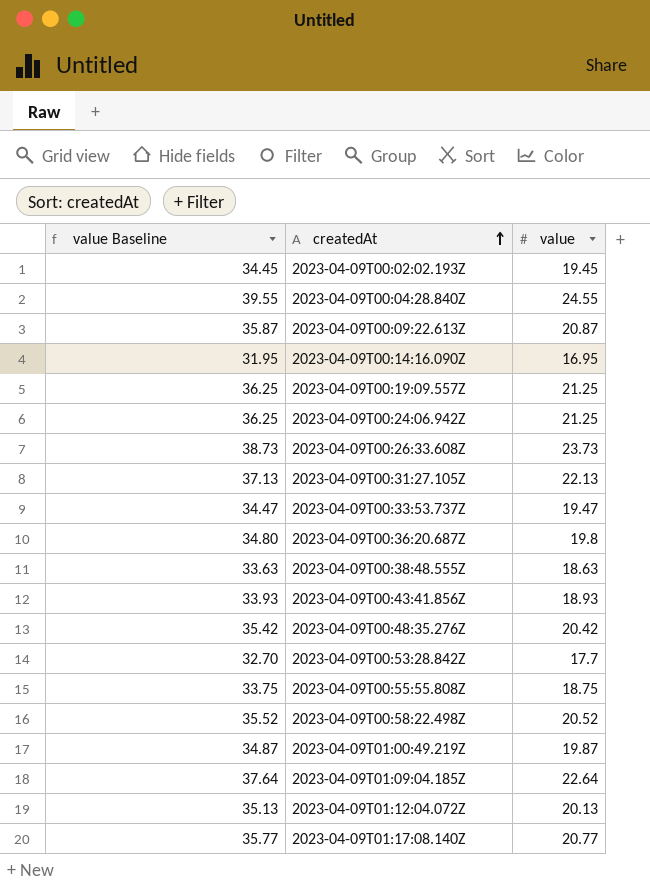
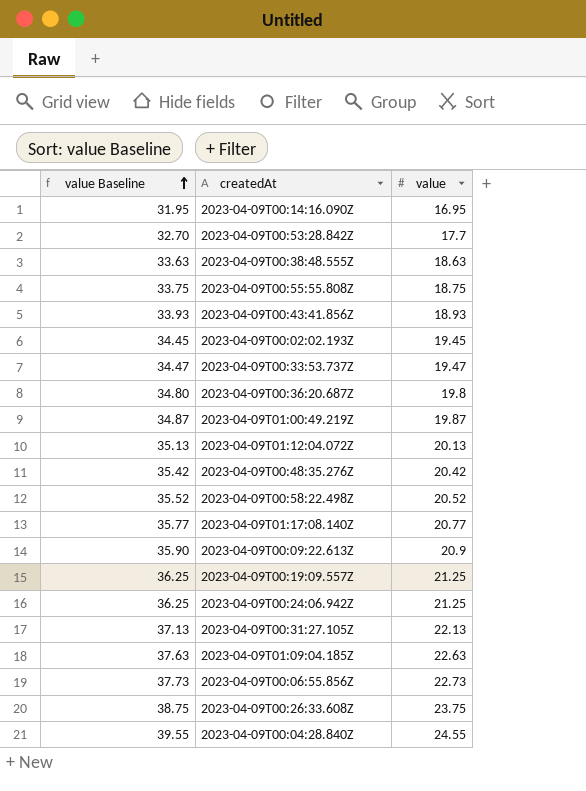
row order: createdAt ascending -> value Baseline ascending
2023-04-09T00:09:22.613Z | value Baseline: 35.87 -> 35.90
2023-04-09T00:09:22.613Z | value: 20.87 -> 20.9
2023-04-09T01:09:04.185Z | value Baseline: 37.64 -> 37.63
2023-04-09T01:09:04.185Z | value: 22.64 -> 22.63
row 2023-04-09T00:06:55.856Z: none -> 37.73 | 22.73
2023-04-09T00:26:33.608Z | value Baseline: 38.73 -> 38.75
2023-04-09T00:26:33.608Z | value: 23.73 -> 23.75

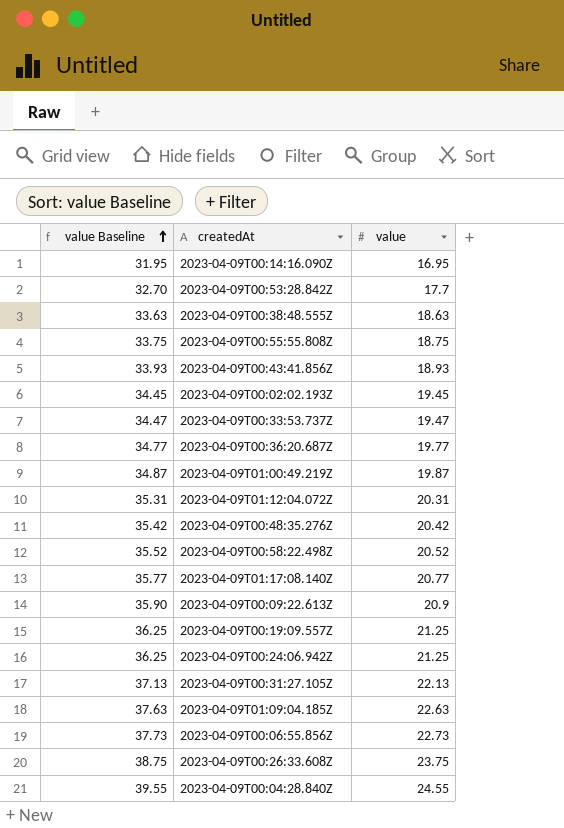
2023-04-09T00:36:20.687Z | value Baseline: 34.80 -> 34.77
2023-04-09T00:36:20.687Z | value: 19.8 -> 19.77
2023-04-09T01:12:04.072Z | value Baseline: 35.13 -> 35.31
2023-04-09T01:12:04.072Z | value: 20.13 -> 20.31

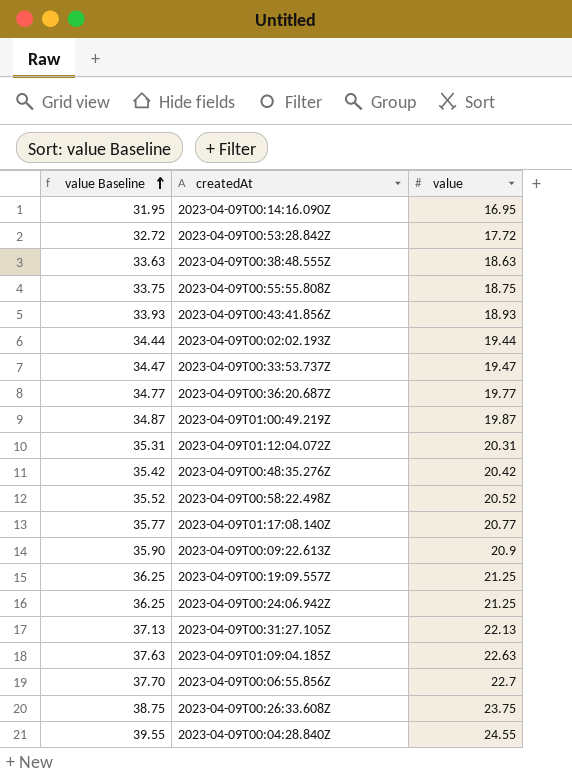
2023-04-09T00:53:28.842Z | value Baseline: 32.70 -> 32.72
2023-04-09T00:53:28.842Z | value: 17.7 -> 17.72
2023-04-09T00:02:02.193Z | value Baseline: 34.45 -> 34.44
2023-04-09T00:02:02.193Z | value: 19.45 -> 19.44
2023-04-09T00:06:55.856Z | value Baseline: 37.73 -> 37.70
2023-04-09T00:06:55.856Z | value: 22.73 -> 22.7

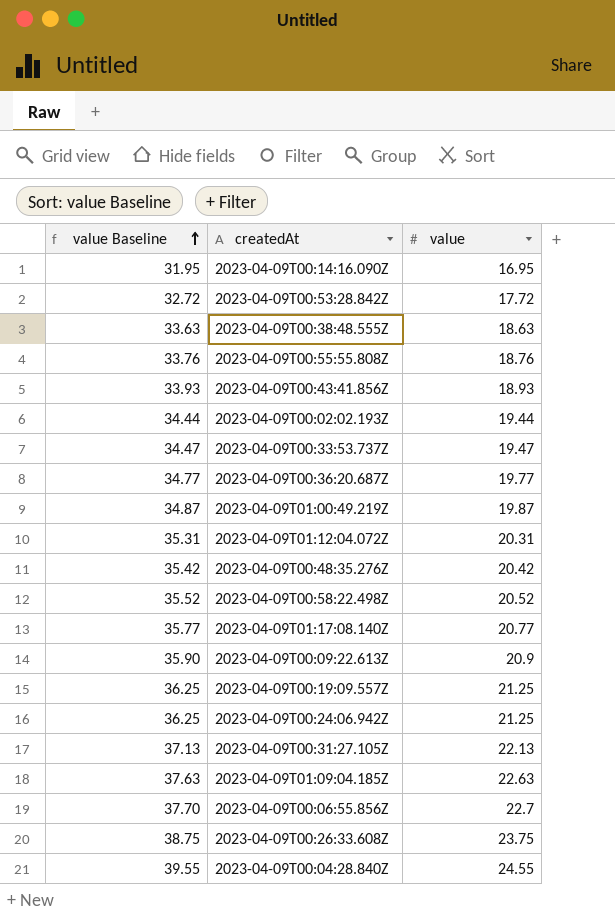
2023-04-09T00:55:55.808Z | value Baseline: 33.75 -> 33.76
2023-04-09T00:55:55.808Z | value: 18.75 -> 18.76

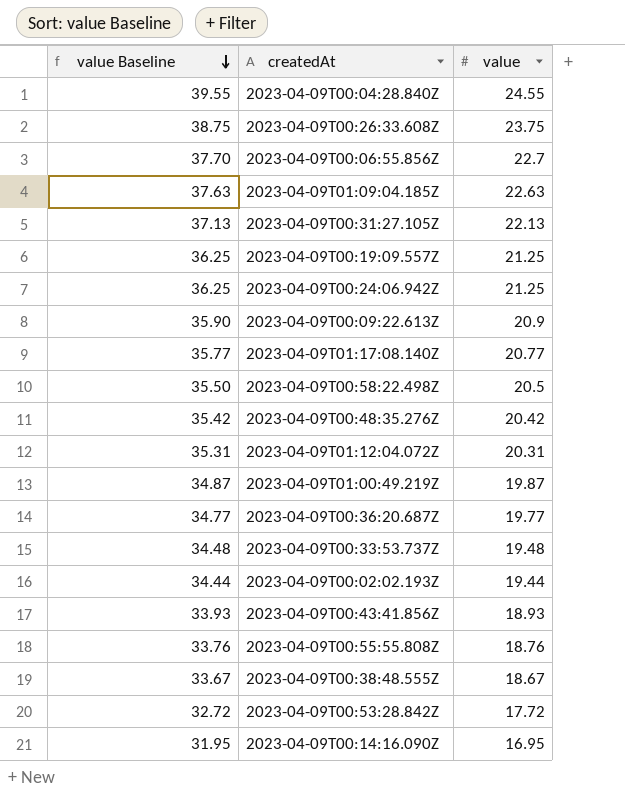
row order: value Baseline ascending -> value Baseline descending
2023-04-09T00:58:22.498Z | value Baseline: 35.52 -> 35.50
2023-04-09T00:58:22.498Z | value: 20.52 -> 20.5
2023-04-09T00:33:53.737Z | value Baseline: 34.47 -> 34.48
2023-04-09T00:33:53.737Z | value: 19.47 -> 19.48
2023-04-09T00:38:48.555Z | value Baseline: 33.63 -> 33.67
2023-04-09T00:38:48.555Z | value: 18.63 -> 18.67

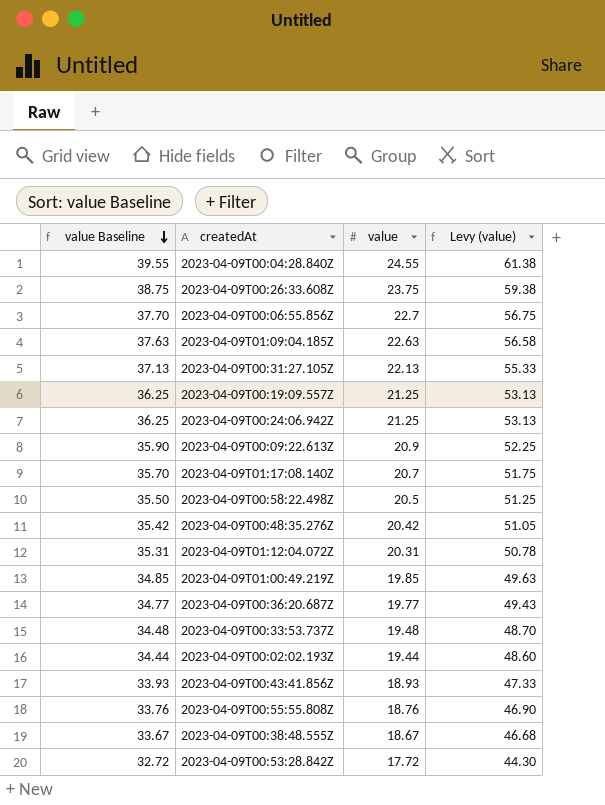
column Levy (value) | formula: none -> [value] * 2.5
row 2023-04-09T00:14:16.090Z: 31.95 | 16.95 -> none
2023-04-09T01:17:08.140Z | value Baseline: 35.77 -> 35.70
2023-04-09T01:17:08.140Z | value: 20.77 -> 20.7
2023-04-09T01:00:49.219Z | value Baseline: 34.87 -> 34.85
2023-04-09T01:00:49.219Z | value: 19.87 -> 19.85

